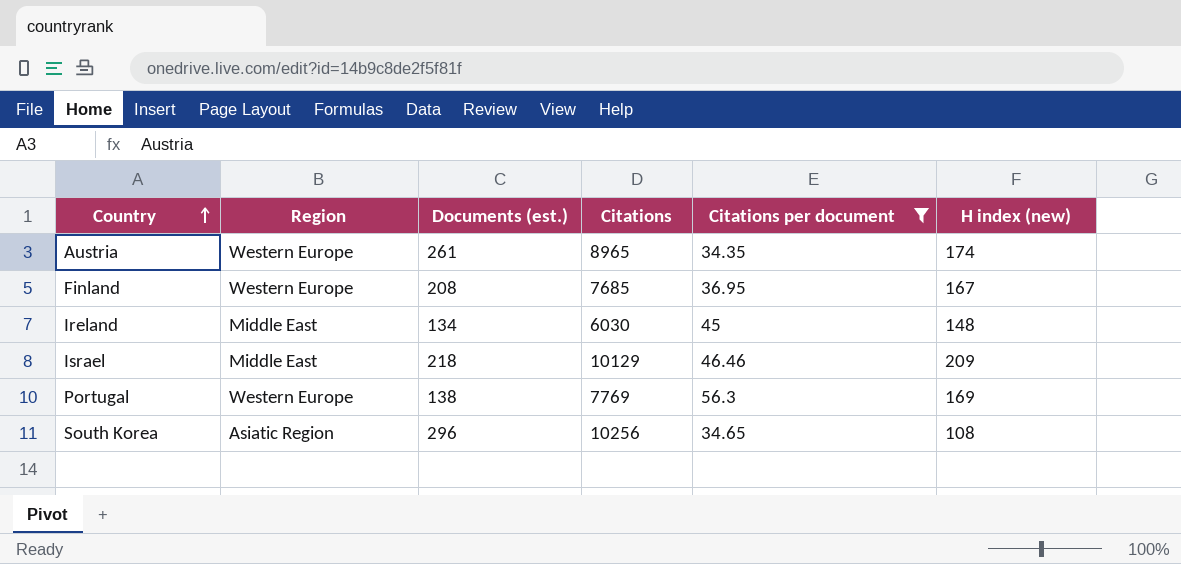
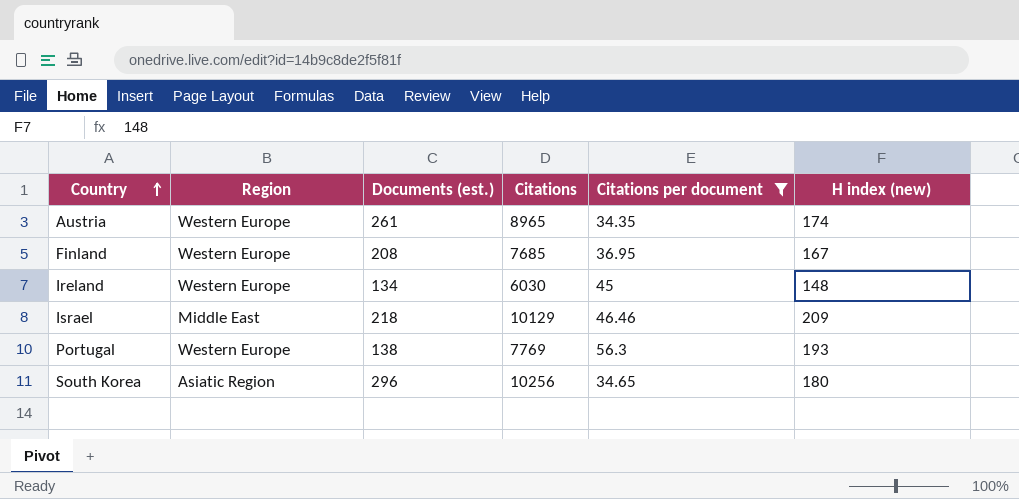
Ireland | Region: Middle East -> Western Europe
Portugal | H index (new): 169 -> 193
South Korea | H index (new): 108 -> 180

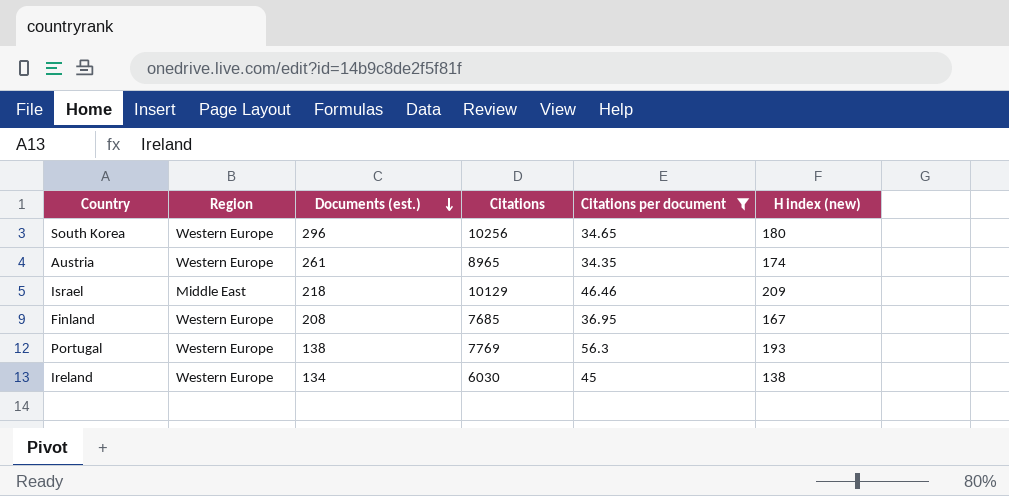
row order: Country ascending -> Documents (est.) descending
South Korea | Region: Asiatic Region -> Western Europe
Ireland | H index (new): 148 -> 138

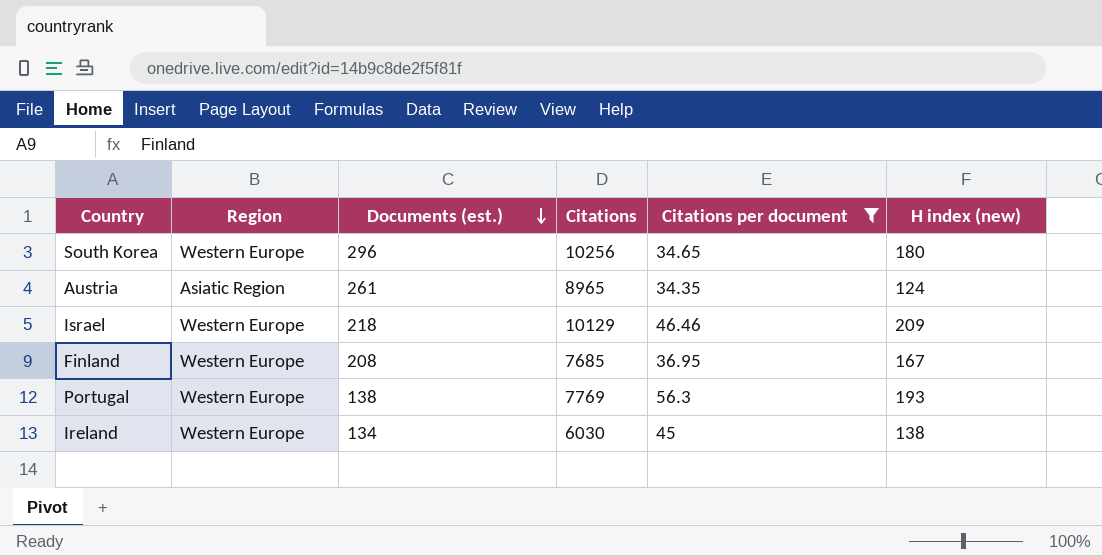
Austria | Region: Western Europe -> Asiatic Region
Austria | H index (new): 174 -> 124
Israel | Region: Middle East -> Western Europe

